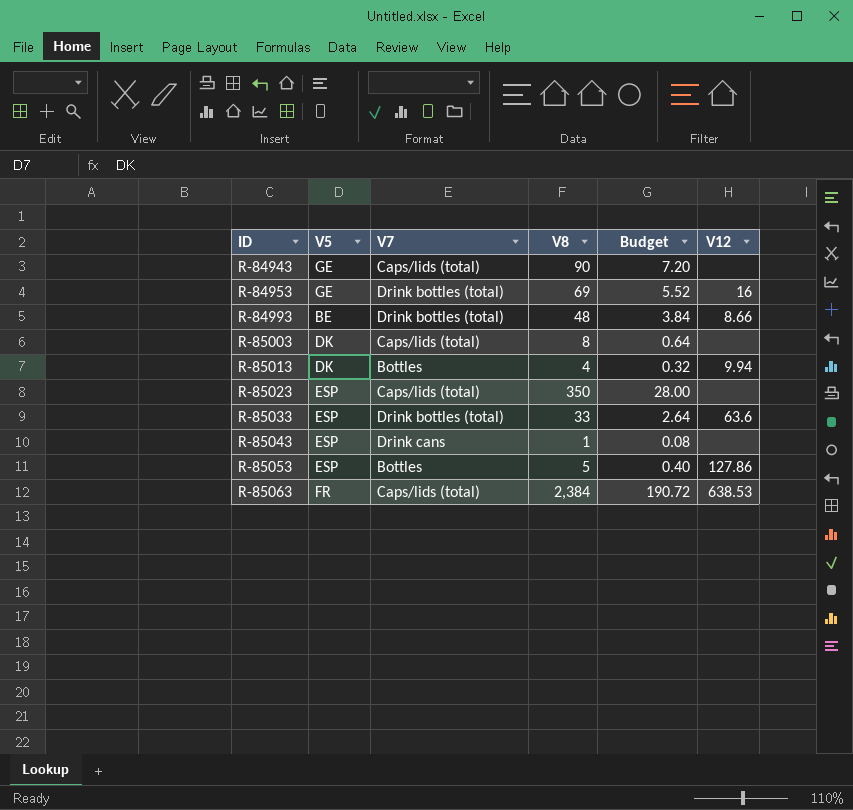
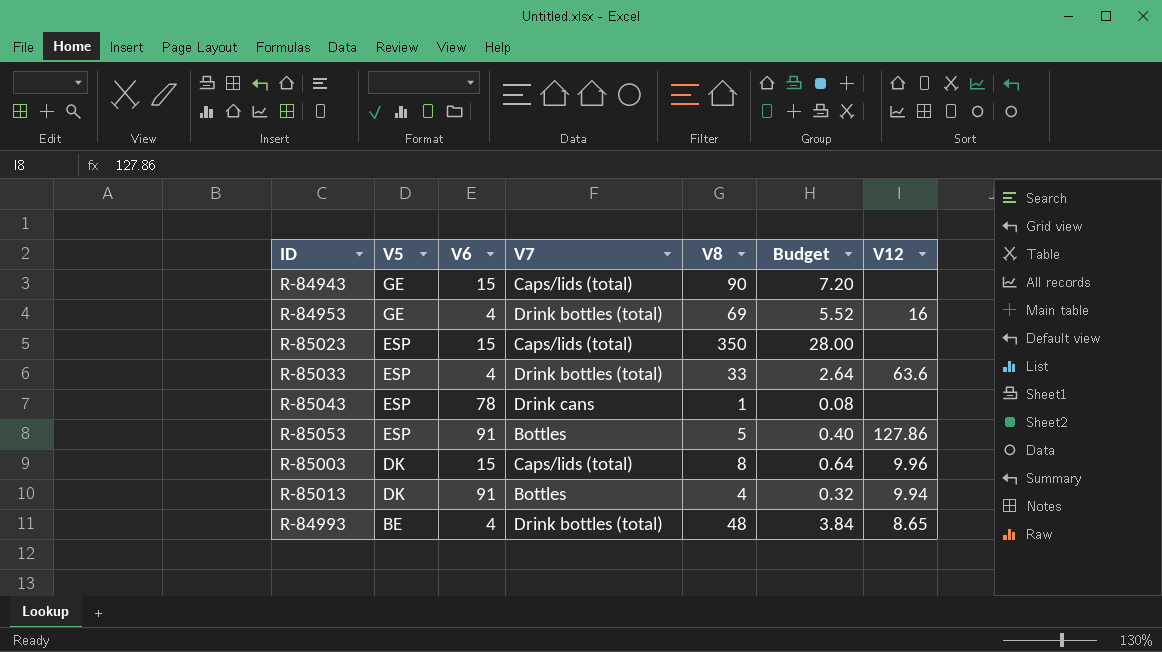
row order: ID ascending -> V5 descending
column V6 | position: none -> 3
row R-85063: FR | Caps/lids (total) | 2,384 | 190.72 | 638.53 -> none
R-85003 | V12: none -> 9.96
R-84993 | V12: 8.66 -> 8.65

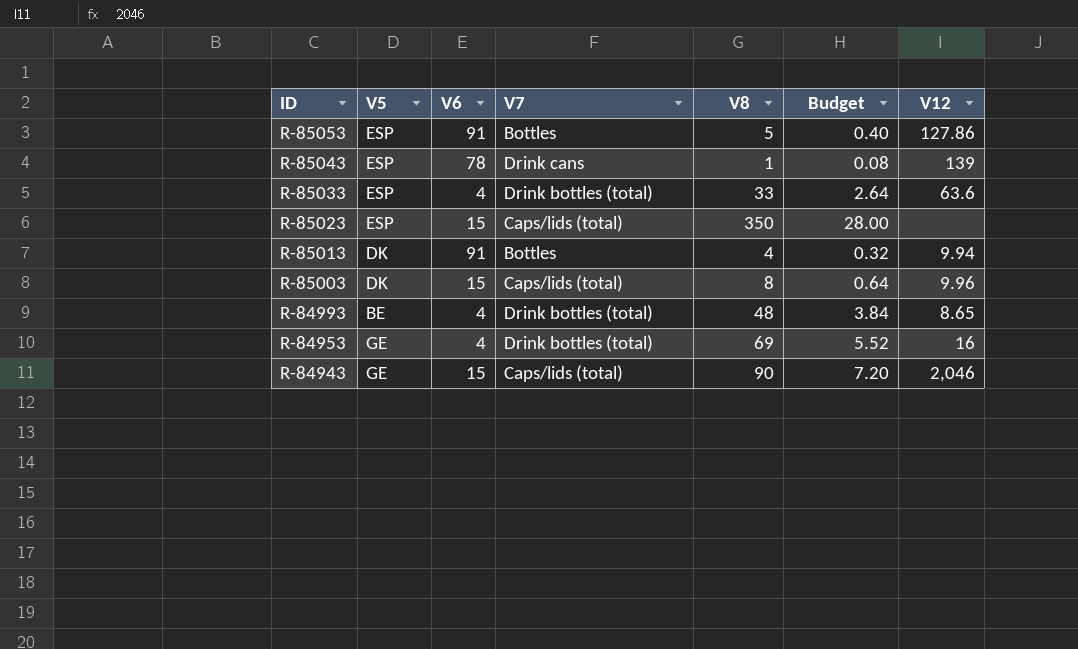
row order: V5 descending -> ID descending
R-85043 | V12: none -> 139
R-84943 | V12: none -> 2,046

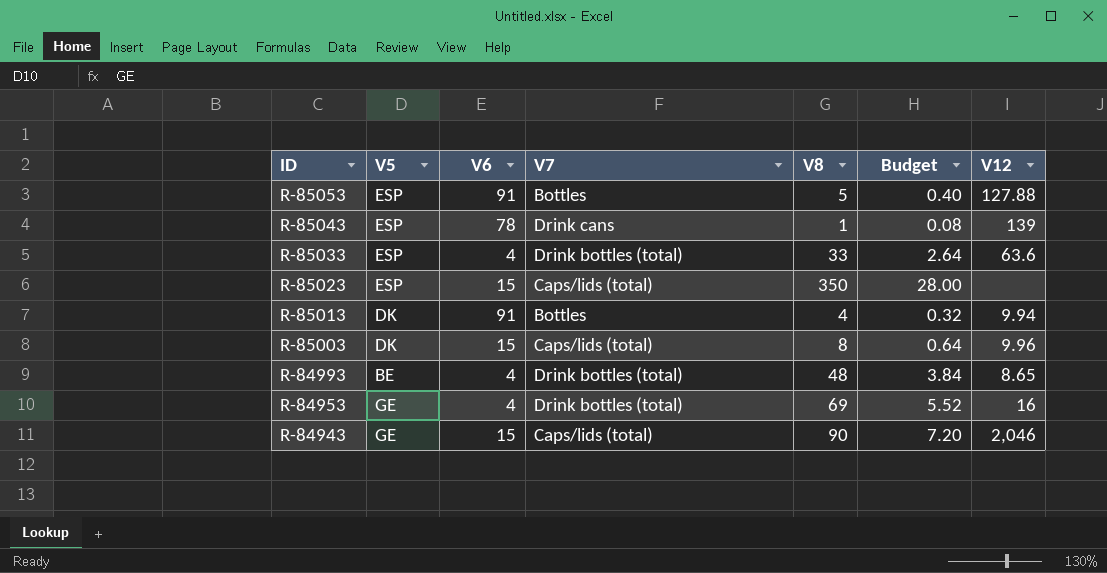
R-85053 | V12: 127.86 -> 127.88

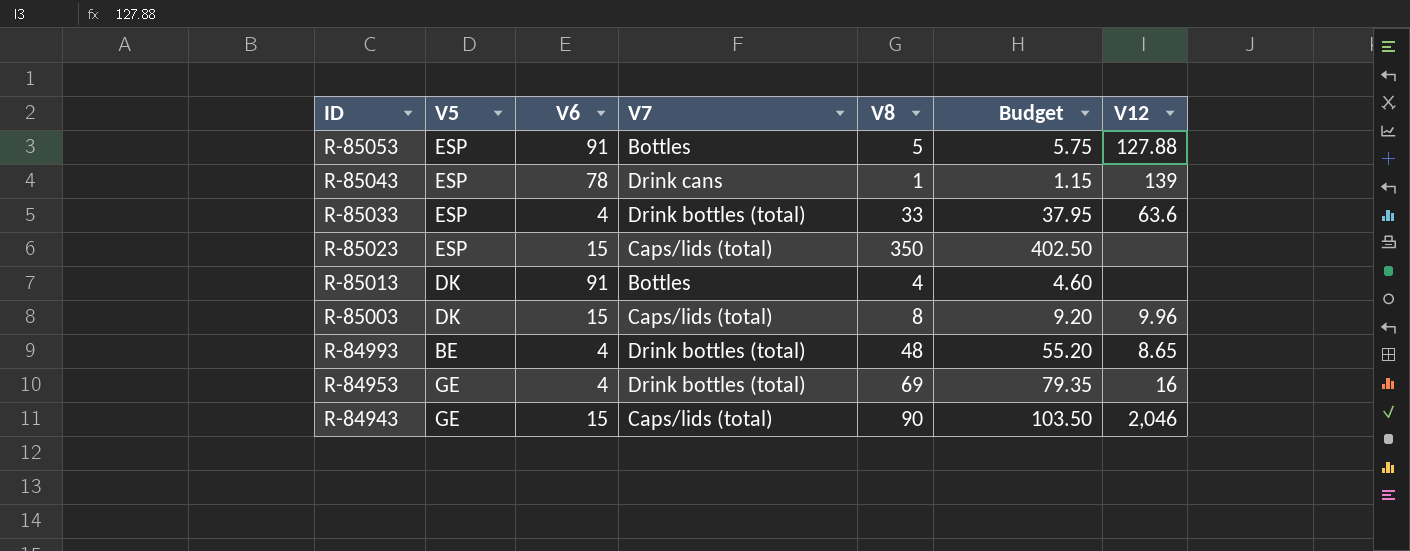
column Budget | formula: [V8] * 0.08 -> [V8] * 1.15
R-85013 | V12: 9.94 -> none

